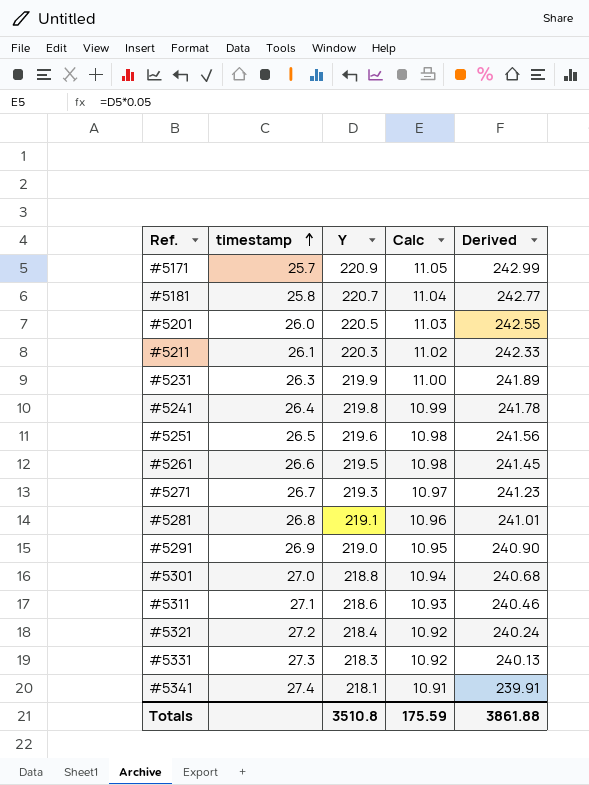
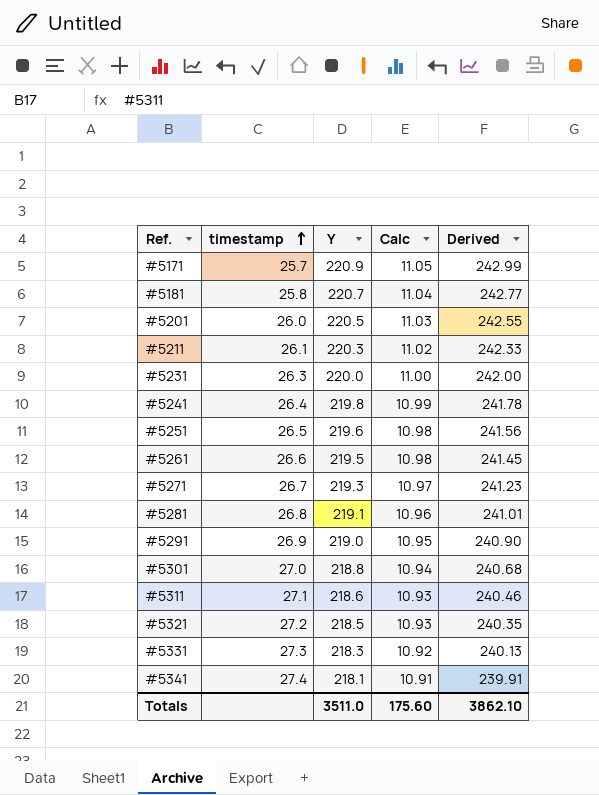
#5231 | Y: 219.9 -> 220.0
#5231 | Derived: 241.89 -> 242.00
#5321 | Y: 218.4 -> 218.5
#5321 | Calc: 10.92 -> 10.93
#5321 | Derived: 240.24 -> 240.35
Totals | Y: 3510.8 -> 3511.0
Totals | Calc: 175.59 -> 175.60
Totals | Derived: 3861.88 -> 3862.10

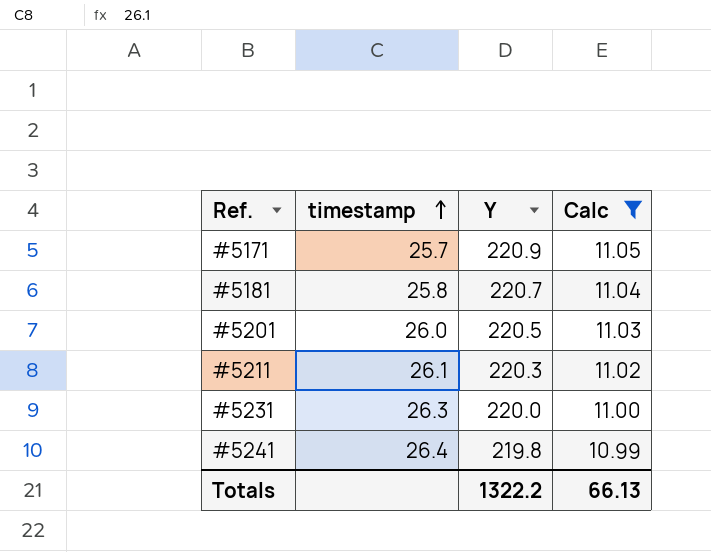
filter: none -> Calc >= 10.99
column Derived | formula: [Y] * 1.1 -> none
Totals | Y: 3511.0 -> 1322.2
Totals | Calc: 175.60 -> 66.13

